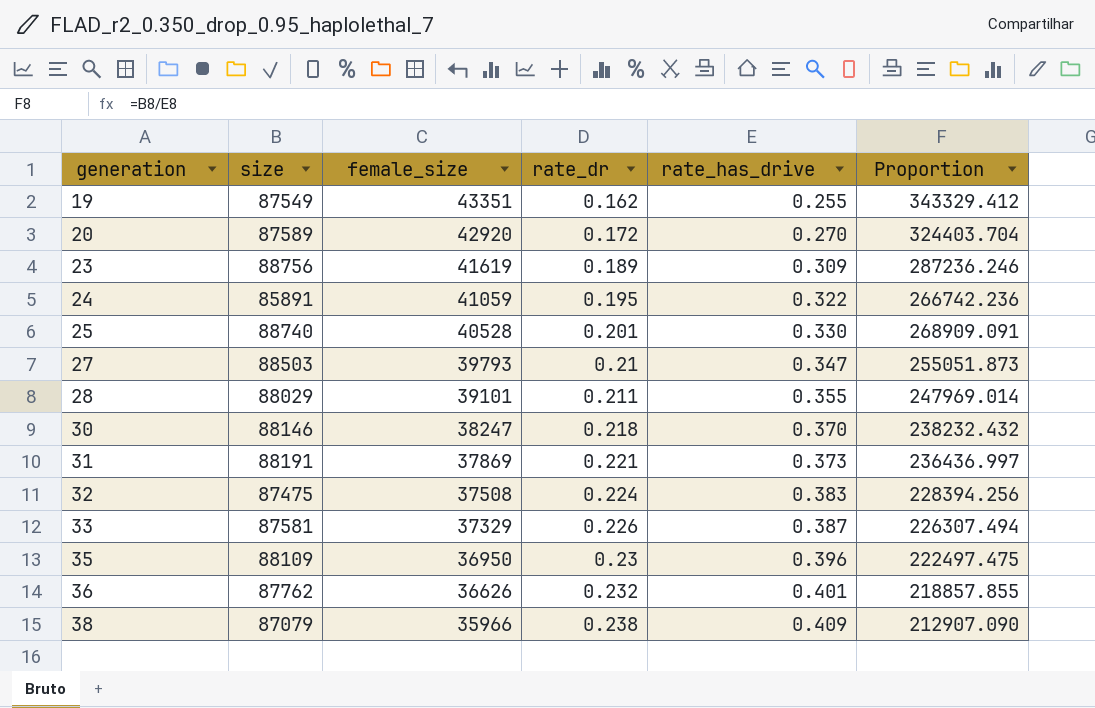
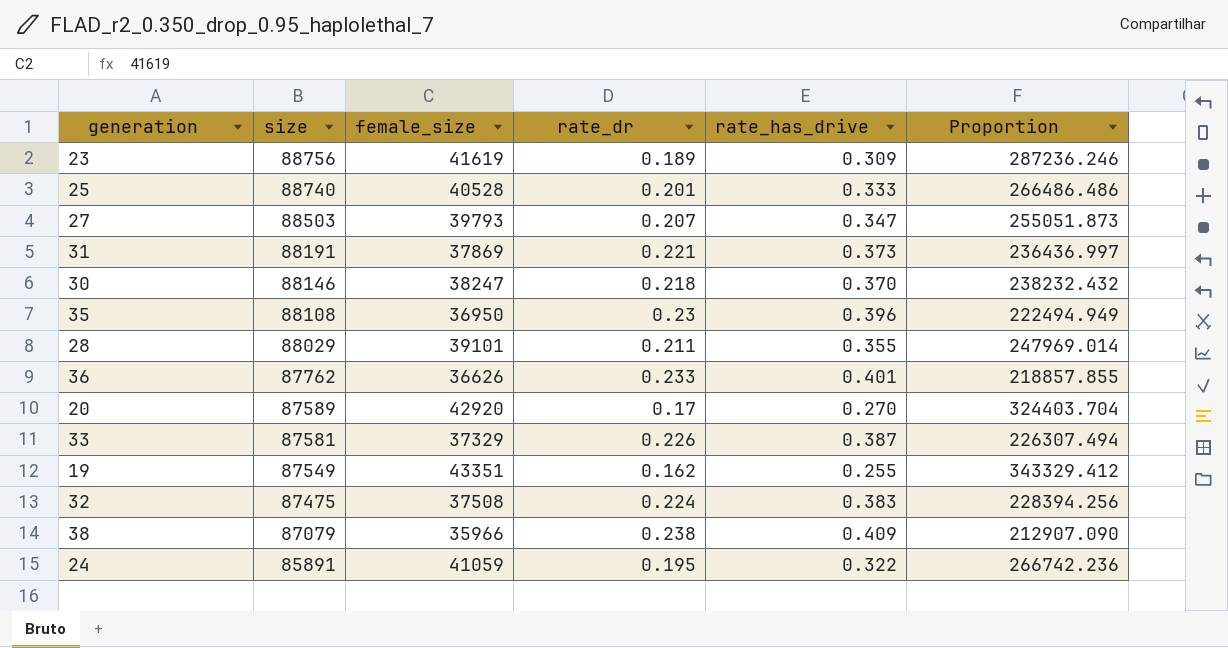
row order: generation ascending -> size descending
25 | rate_has_drive: 0.330 -> 0.333
25 | Proportion: 268909.091 -> 266486.486
27 | rate_dr: 0.21 -> 0.207
35 | size: 88109 -> 88108
35 | Proportion: 222497.475 -> 222494.949
36 | rate_dr: 0.232 -> 0.233
20 | rate_dr: 0.172 -> 0.17

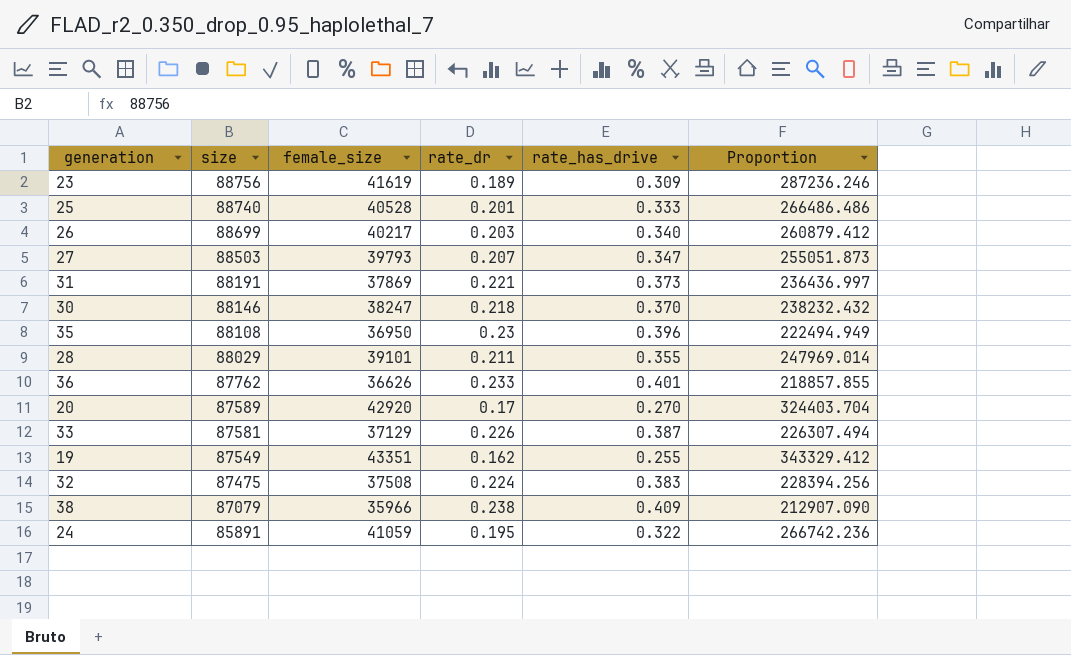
row 26: none -> 88699 | 40217 | 0.203 | 0.340 | 260879.412
33 | female_size: 37329 -> 37129

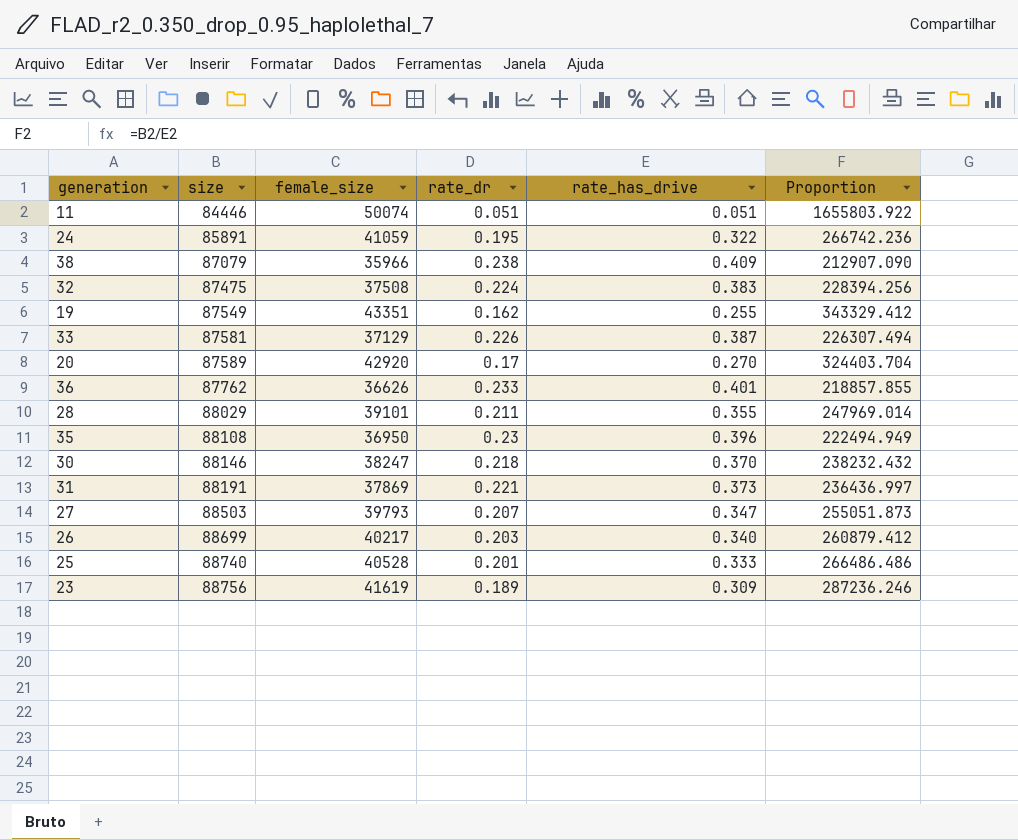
row order: size descending -> size ascending
row 11: none -> 84446 | 50074 | 0.051 | 0.051 | 1655803.922

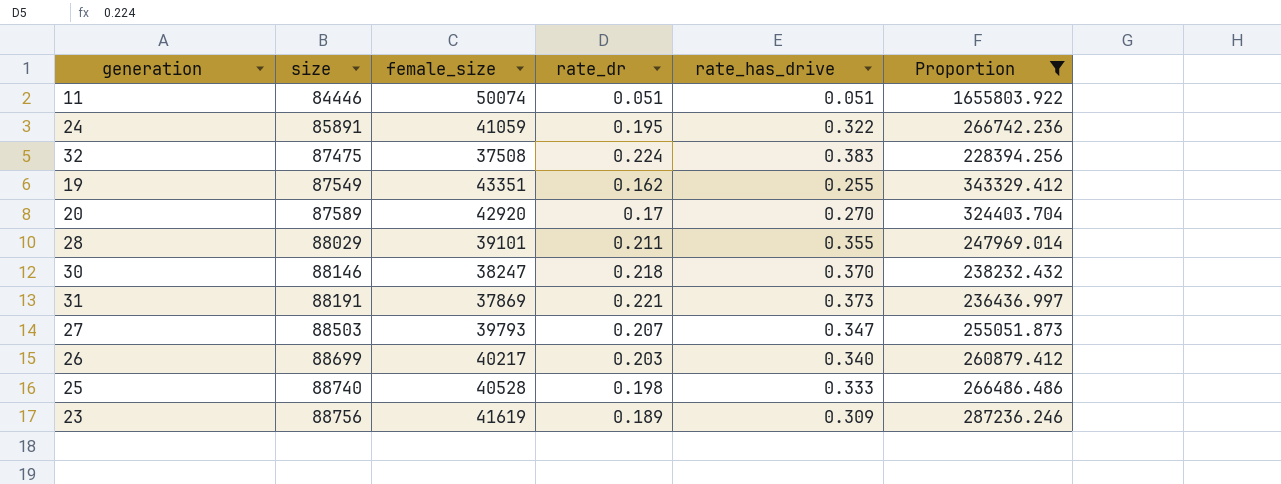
filter: none -> Proportion >= 228394.256
25 | rate_dr: 0.201 -> 0.198

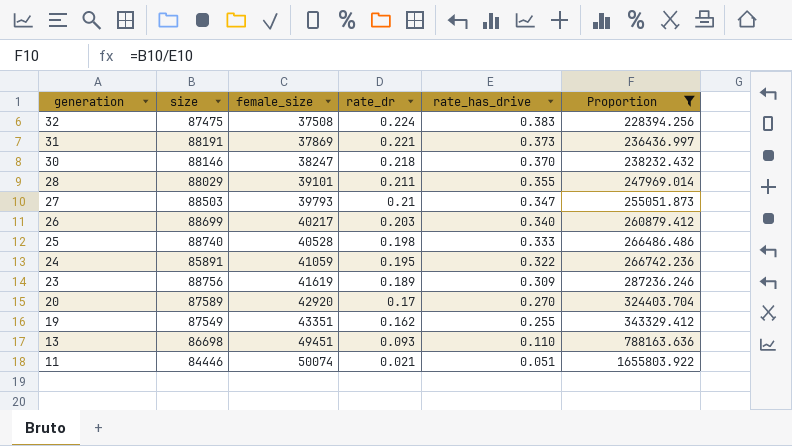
row order: size ascending -> generation descending
27 | rate_dr: 0.207 -> 0.21
row 13: none -> 86698 | 49451 | 0.093 | 0.110 | 788163.636
11 | rate_dr: 0.051 -> 0.021

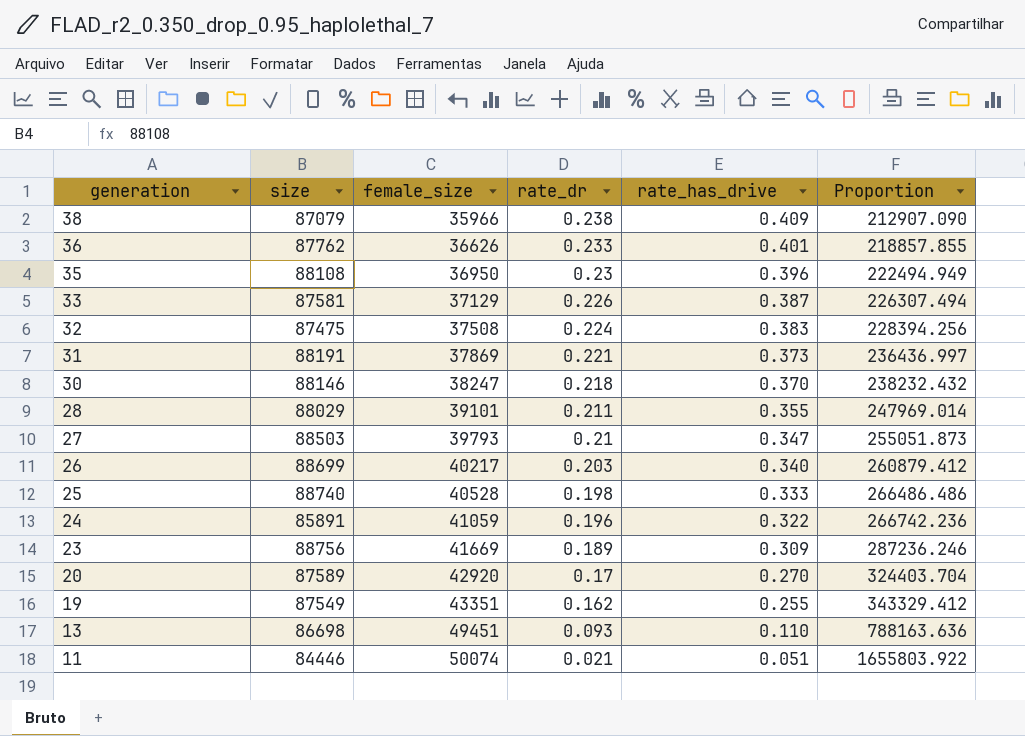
filter: Proportion >= 228394.256 -> none
24 | rate_dr: 0.195 -> 0.196
23 | female_size: 41619 -> 41669

